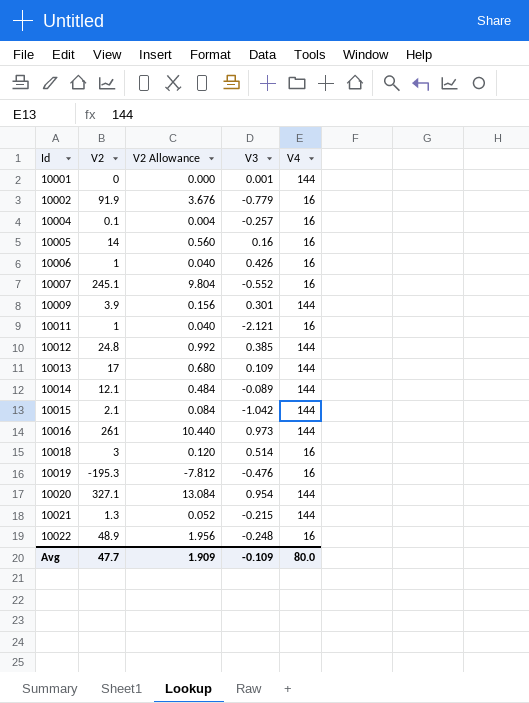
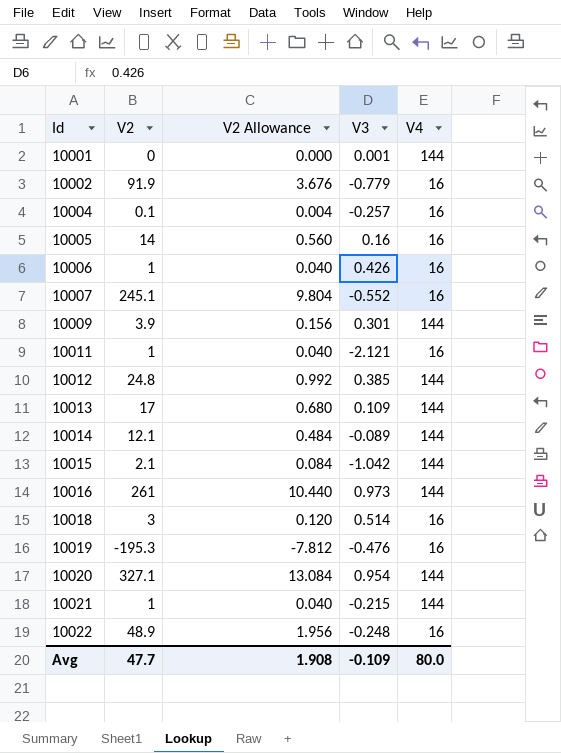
10021 | V2: 1.3 -> 1
10021 | V2 Allowance: 0.052 -> 0.040
Avg | V2 Allowance: 1.909 -> 1.908

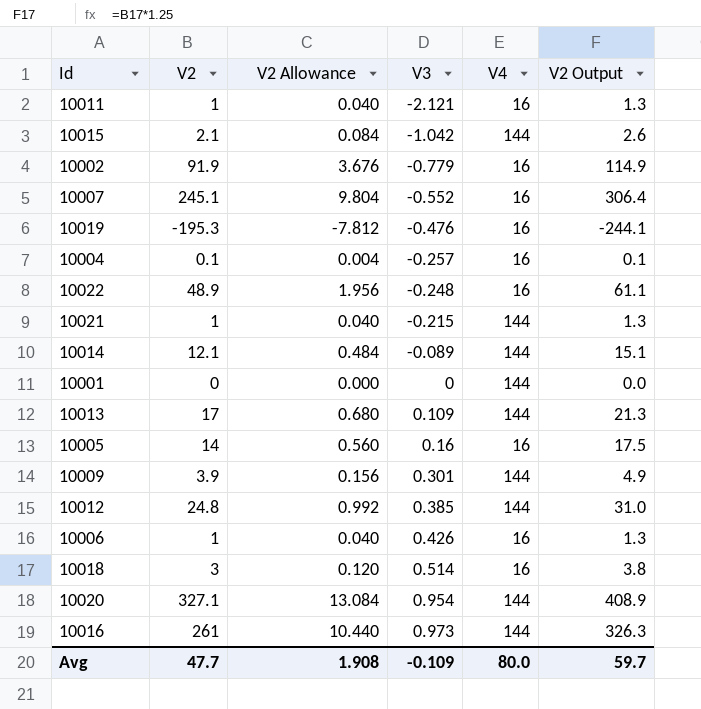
row order: Id ascending -> V3 ascending
column V2 Output | formula: none -> [V2] * 1.25
10001 | V3: 0.001 -> 0

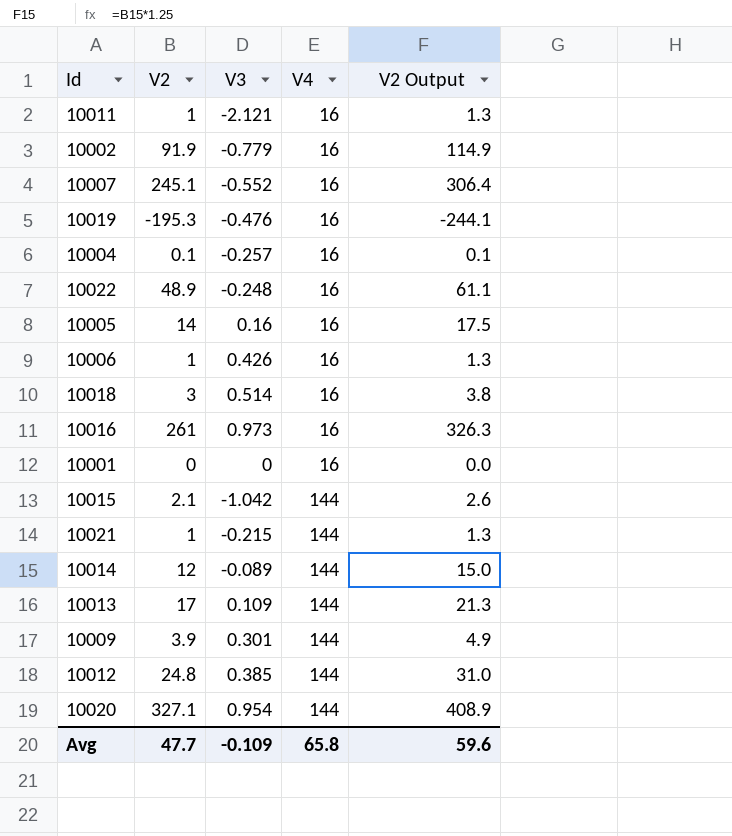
row order: V3 ascending -> V4 ascending
column V2 Allowance | formula: [V2] * 0.04 -> none
10016 | V4: 144 -> 16
10001 | V4: 144 -> 16
10014 | V2: 12.1 -> 12
10014 | V2 Output: 15.1 -> 15.0
Avg | V4: 80.0 -> 65.8
Avg | V2 Output: 59.7 -> 59.6

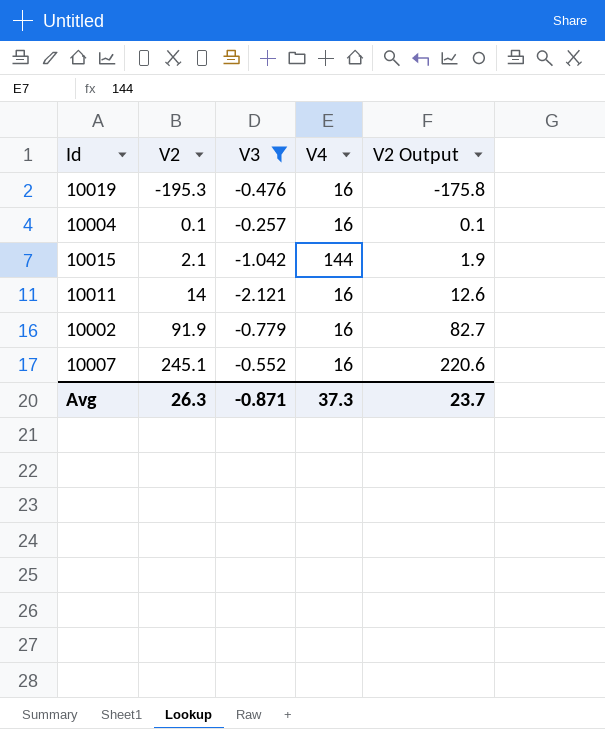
filter: none -> V3 <= -0.257
row order: V4 ascending -> V2 ascending
column V2 Output | formula: [V2] * 1.25 -> [V2] * 0.9
10011 | V2: 1 -> 14
Avg | V2: 47.7 -> 26.3
Avg | V3: -0.109 -> -0.871
Avg | V4: 65.8 -> 37.3
Avg | V2 Output: 59.6 -> 23.7

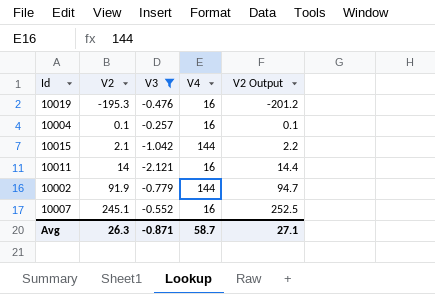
column V2 Output | formula: [V2] * 0.9 -> [V2] * 1.03
10002 | V4: 16 -> 144
Avg | V4: 37.3 -> 58.7
Avg | V2 Output: 23.7 -> 27.1

